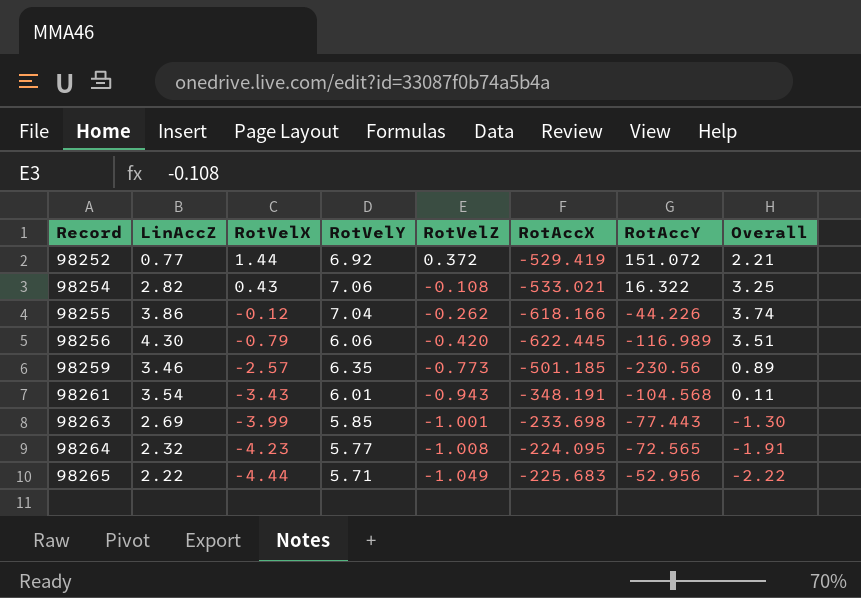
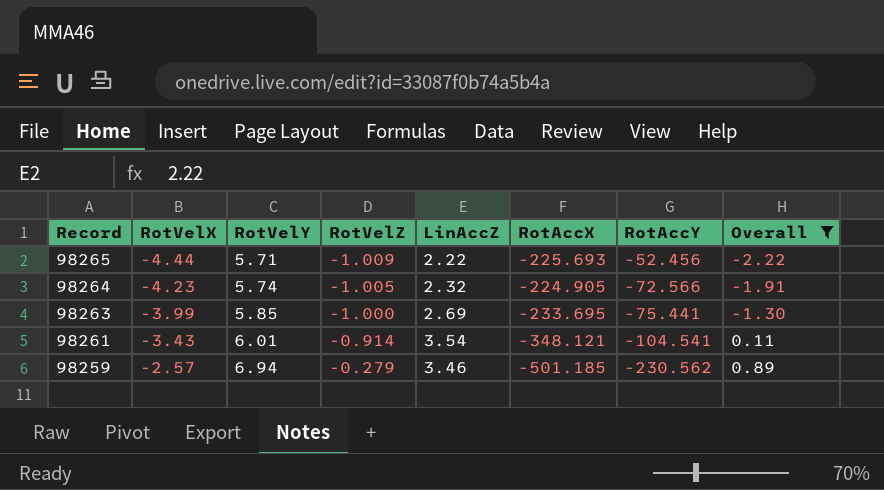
filter: none -> Overall <= 0.89
row order: Record ascending -> Record descending
column LinAccZ | position: 2 -> 5
98265 | RotVelZ: -1.049 -> -1.009
98265 | RotAccX: -225.683 -> -225.693
98265 | RotAccY: -52.956 -> -52.456
98264 | RotVelY: 5.77 -> 5.74
98264 | RotVelZ: -1.008 -> -1.005
98264 | RotAccX: -224.095 -> -224.905
98264 | RotAccY: -72.565 -> -72.566
98263 | RotVelZ: -1.001 -> -1.000
98263 | RotAccX: -233.698 -> -233.695
98263 | RotAccY: -77.443 -> -75.441
98261 | RotVelZ: -0.943 -> -0.914
98261 | RotAccX: -348.191 -> -348.121
98261 | RotAccY: -104.568 -> -104.541
98259 | RotVelY: 6.35 -> 6.94
98259 | RotVelZ: -0.773 -> -0.279
98259 | RotAccY: -230.56 -> -230.562

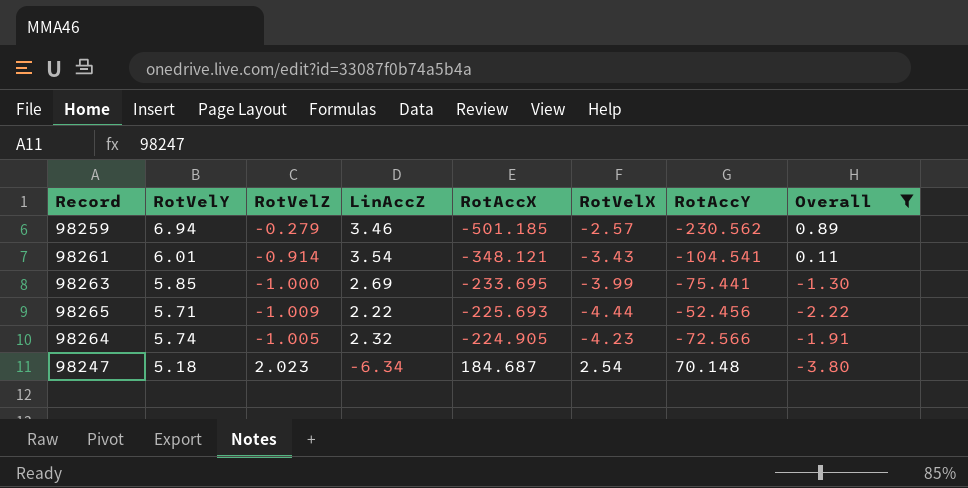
row order: Record descending -> RotAccX ascending
column RotVelX | position: 2 -> 6
row 98247: none -> 5.18 | 2.023 | -6.34 | 184.687 | 2.54 | 70.148 | -3.80

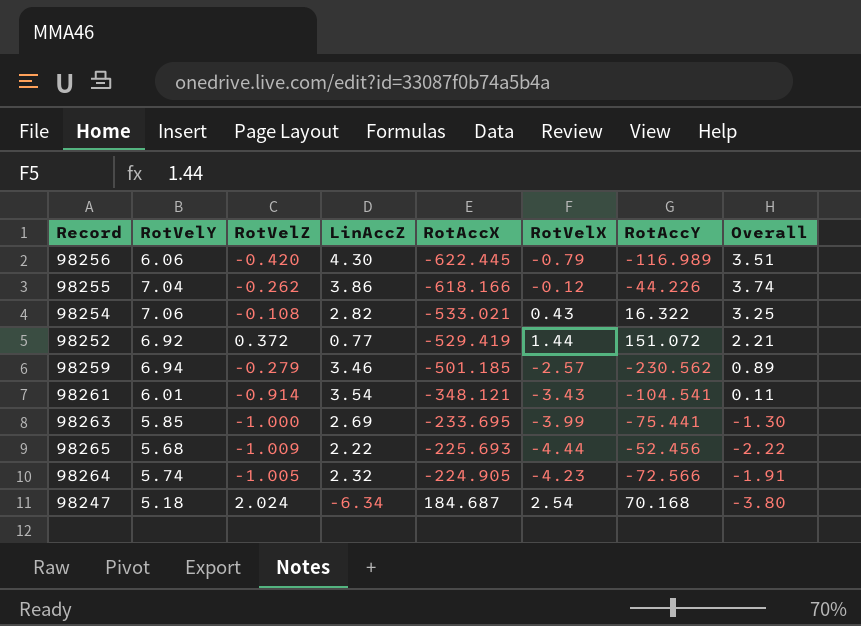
filter: Overall <= 0.89 -> none
98265 | RotVelY: 5.71 -> 5.68
98247 | RotVelZ: 2.023 -> 2.024
98247 | RotAccY: 70.148 -> 70.168

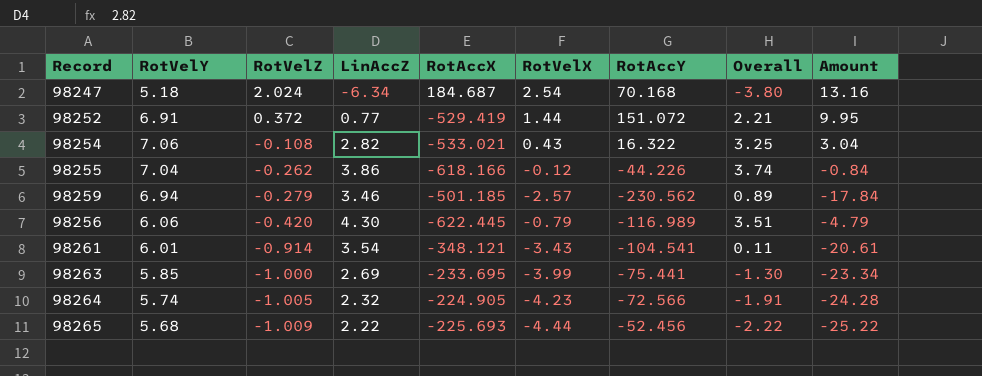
row order: RotAccX ascending -> RotVelZ descending
column Amount | formula: none -> [RotVelY] * [RotVelX]
98252 | RotVelY: 6.92 -> 6.91

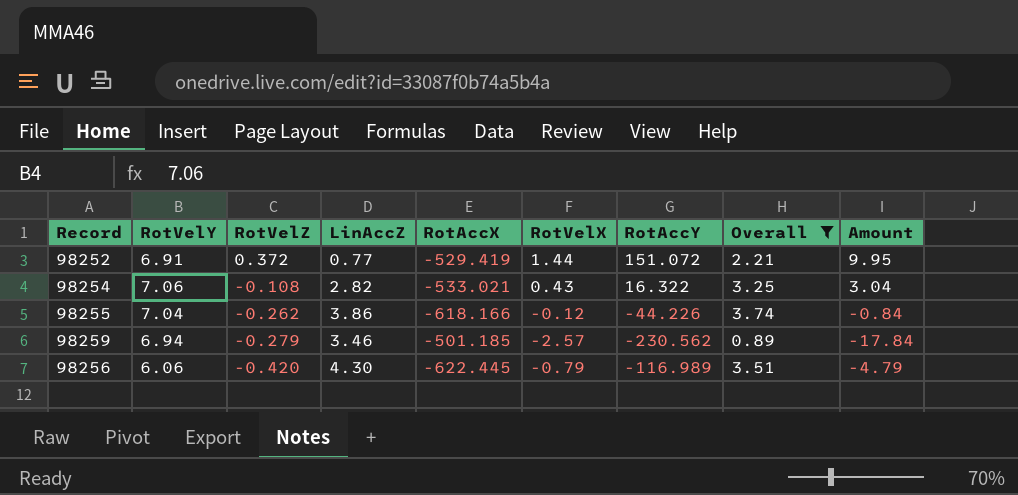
filter: none -> Overall >= 0.89

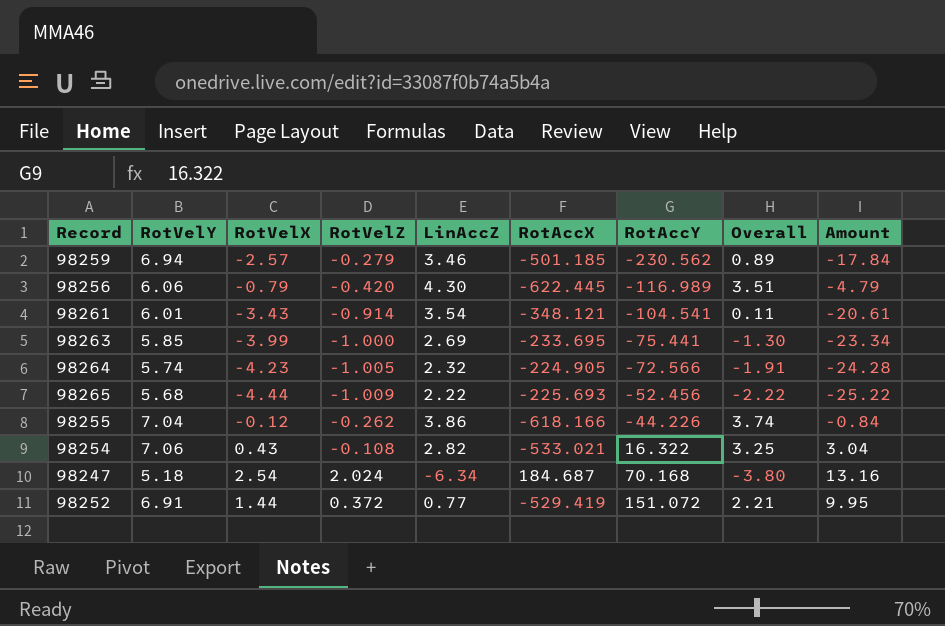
filter: Overall >= 0.89 -> none
row order: RotVelZ descending -> RotAccY ascending
column RotVelX | position: 6 -> 3

